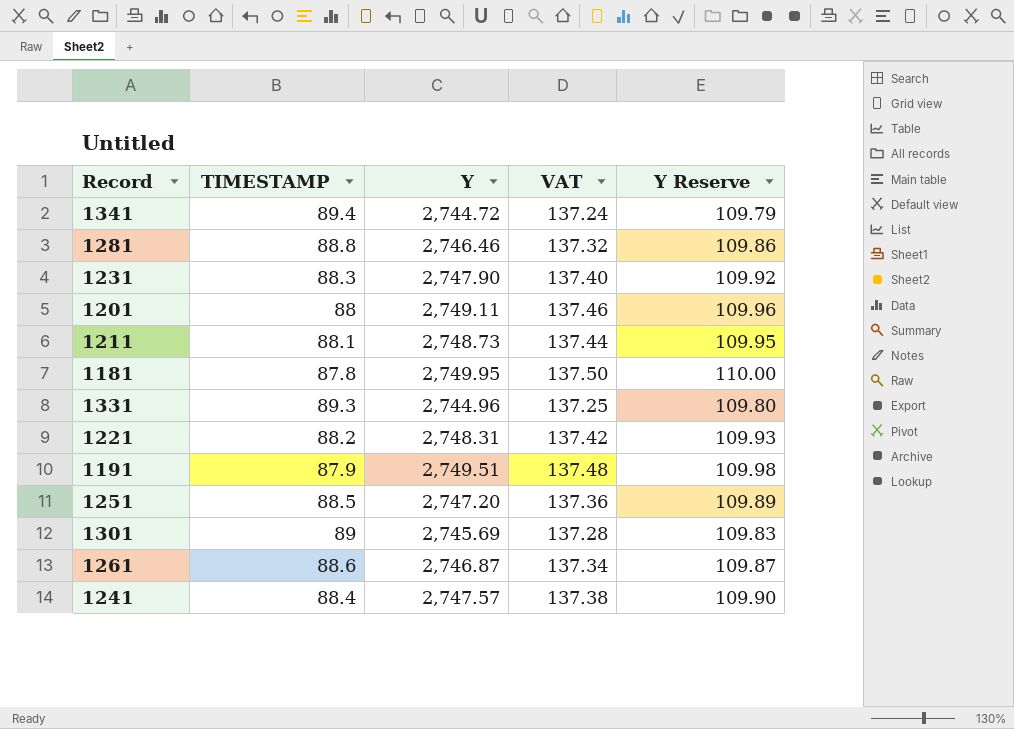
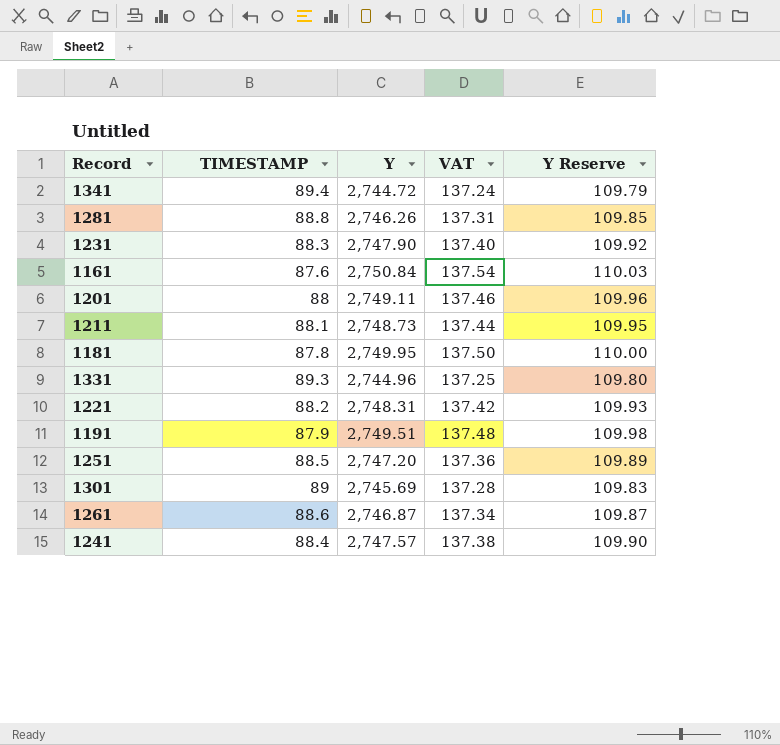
1281 | Y: 2,746.46 -> 2,746.26
1281 | VAT: 137.32 -> 137.31
1281 | Y Reserve: 109.86 -> 109.85
row 1161: none -> 87.6 | 2,750.84 | 137.54 | 110.03

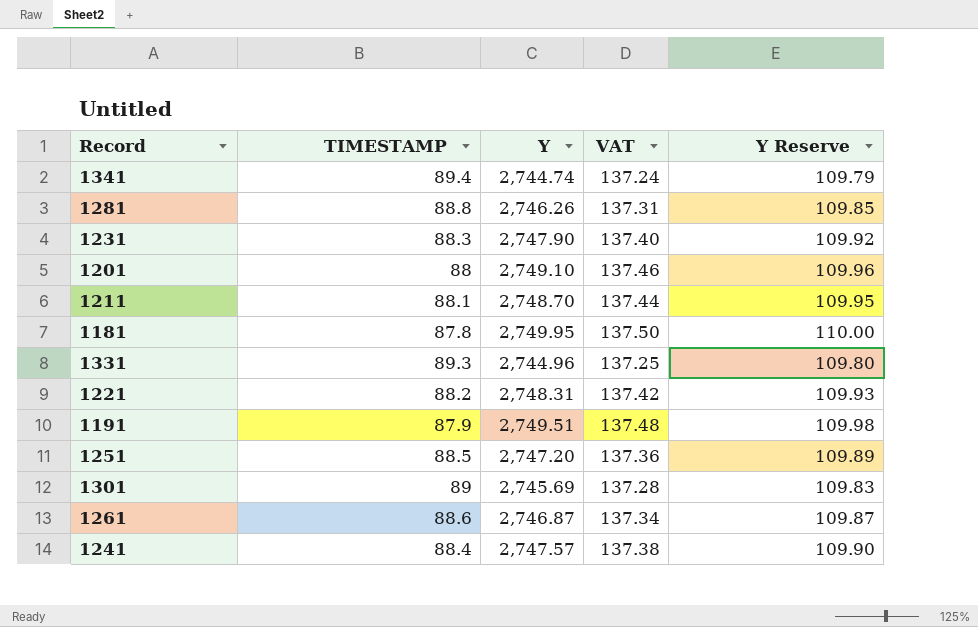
row 1161: 87.6 | 2,750.84 | 137.54 | 110.03 -> none
1341 | Y: 2,744.72 -> 2,744.74
1201 | Y: 2,749.11 -> 2,749.10
1211 | Y: 2,748.73 -> 2,748.70

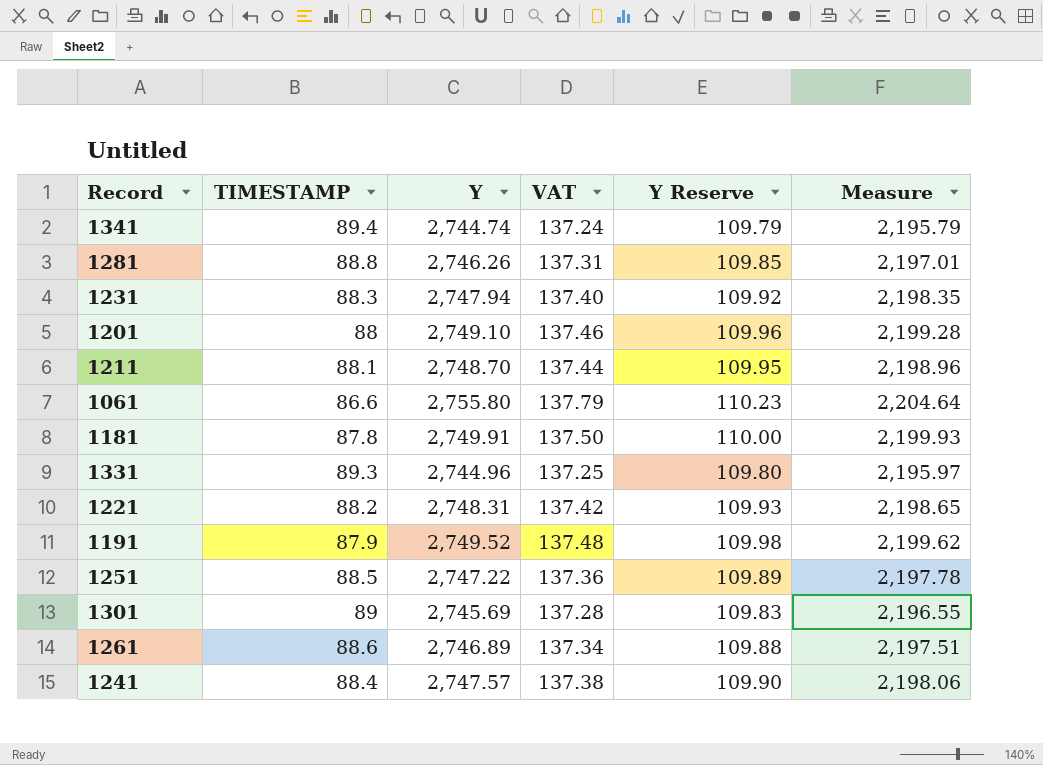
column Measure | formula: none -> [Y] * 0.8
1231 | Y: 2,747.90 -> 2,747.94
row 1061: none -> 86.6 | 2,755.80 | 137.79 | 110.23 | 2,204.64
1181 | Y: 2,749.95 -> 2,749.91
1191 | Y: 2,749.51 -> 2,749.52
1251 | Y: 2,747.20 -> 2,747.22
1261 | Y: 2,746.87 -> 2,746.89
1261 | Y Reserve: 109.87 -> 109.88

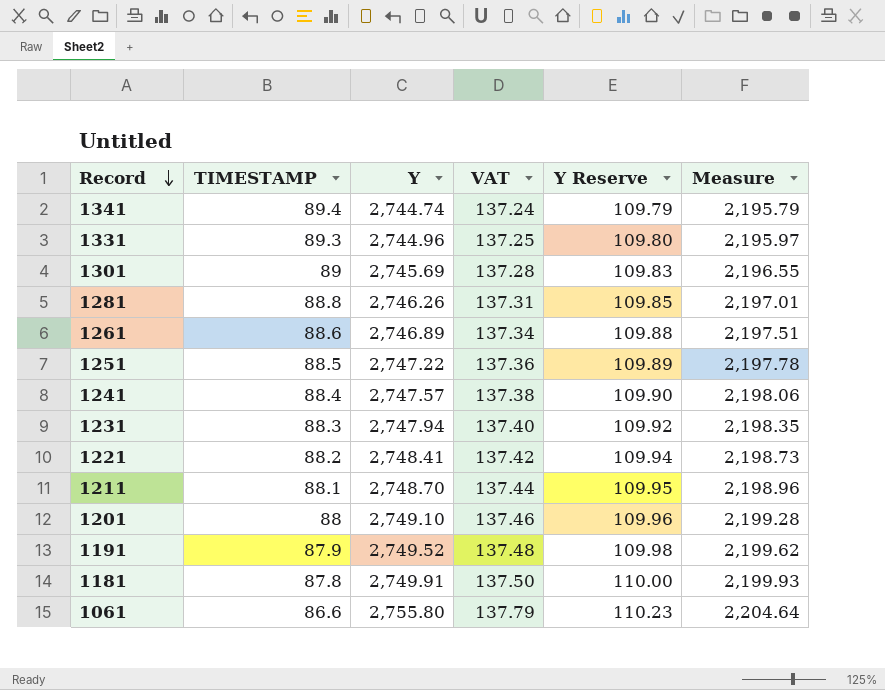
row order: none -> Record descending
1221 | Y: 2,748.31 -> 2,748.41
1221 | Y Reserve: 109.93 -> 109.94
1221 | Measure: 2,198.65 -> 2,198.73

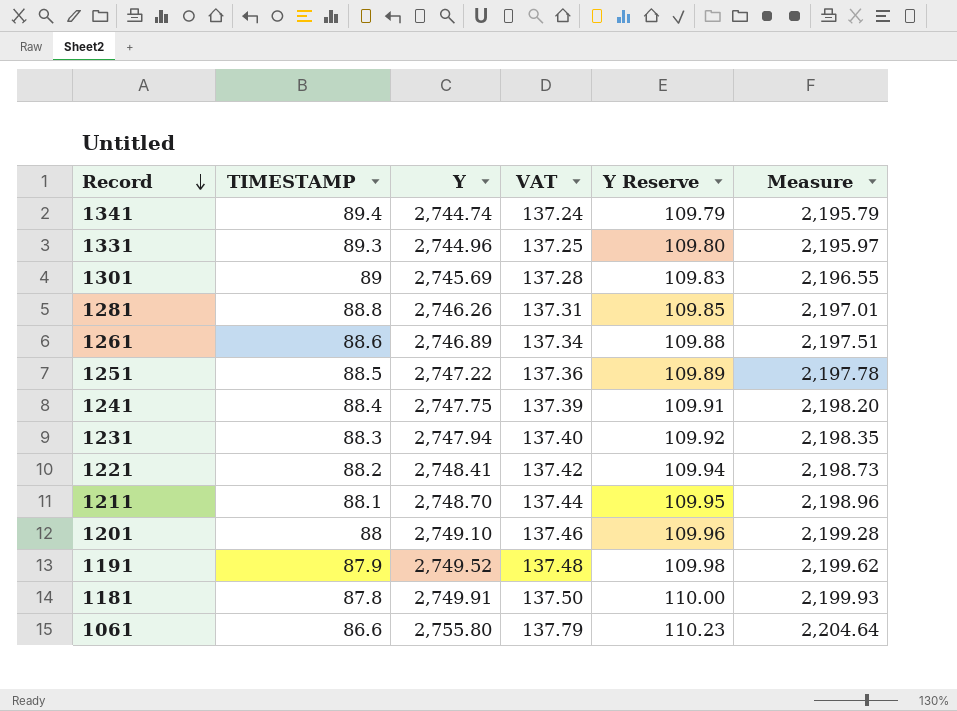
1241 | Y: 2,747.57 -> 2,747.75
1241 | VAT: 137.38 -> 137.39
1241 | Y Reserve: 109.90 -> 109.91
1241 | Measure: 2,198.06 -> 2,198.20

